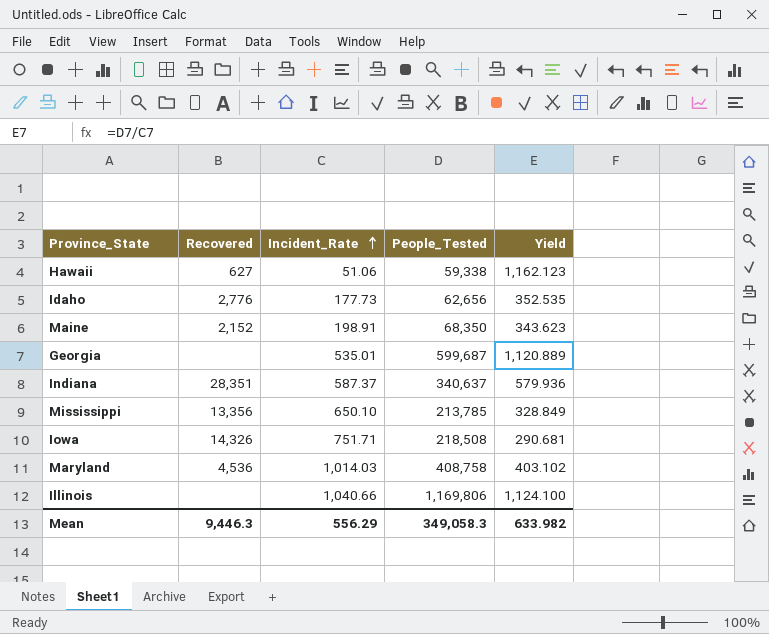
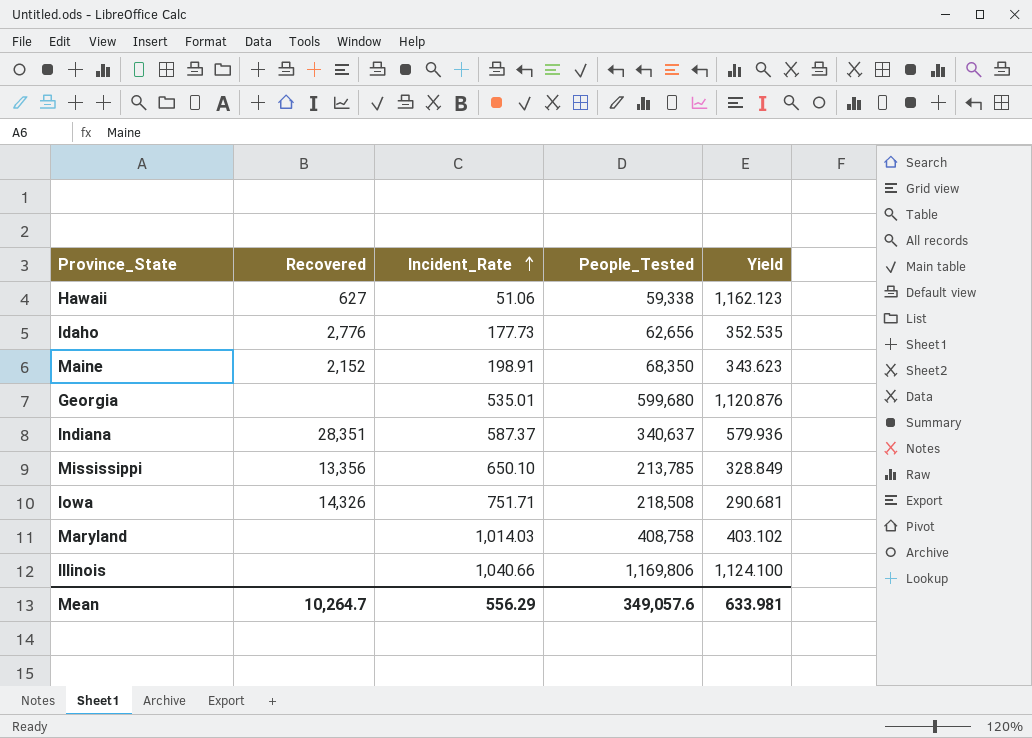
Georgia | People_Tested: 599,687 -> 599,680
Georgia | Yield: 1,120.889 -> 1,120.876
Maryland | Recovered: 4,536 -> none
Mean | Recovered: 9,446.3 -> 10,264.7
Mean | People_Tested: 349,058.3 -> 349,057.6
Mean | Yield: 633.982 -> 633.981

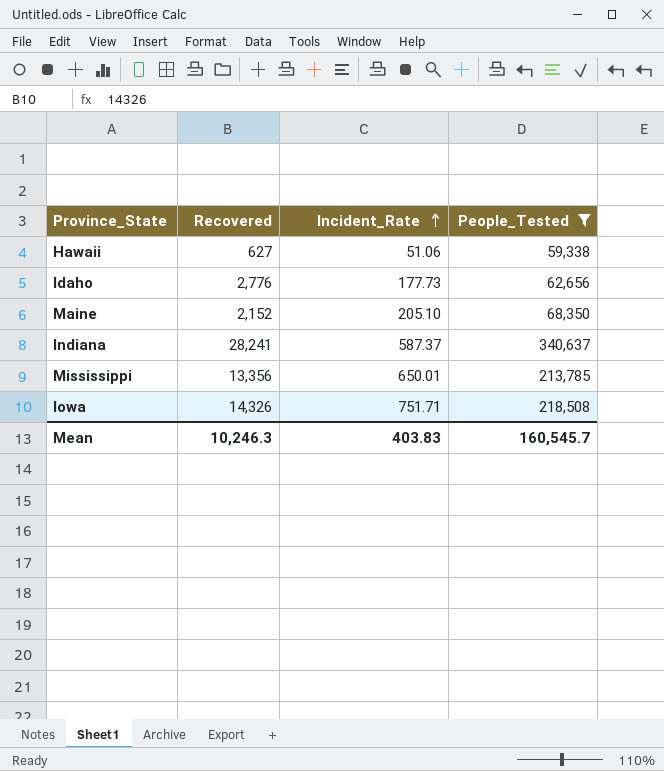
filter: none -> People_Tested <= 340,637
column Yield | formula: [People_Tested] / [Incident_Rate] -> none
Maine | Incident_Rate: 198.91 -> 205.10
Indiana | Recovered: 28,351 -> 28,241
Mississippi | Incident_Rate: 650.10 -> 650.01
Mean | Recovered: 10,264.7 -> 10,246.3
Mean | Incident_Rate: 556.29 -> 403.83
Mean | People_Tested: 349,057.6 -> 160,545.7

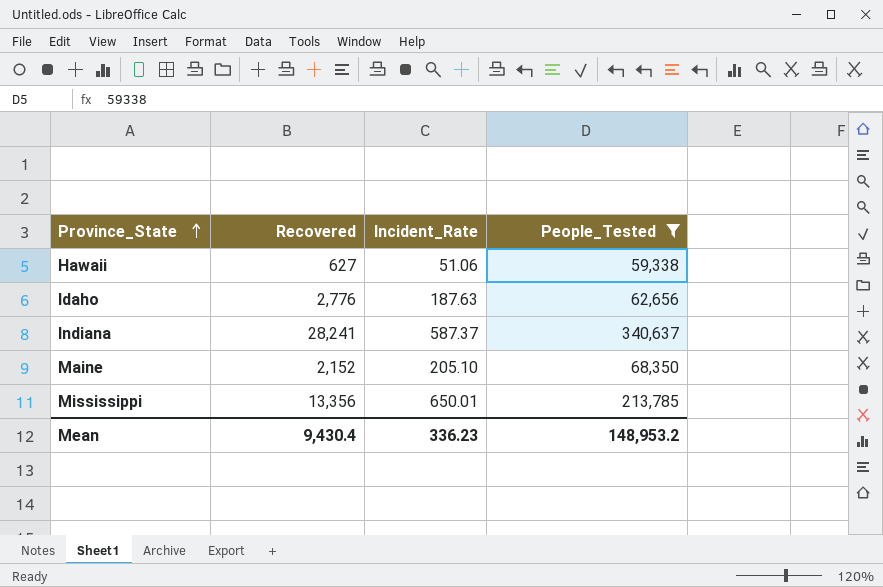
row order: Incident_Rate ascending -> Province_State ascending
row Iowa: 14,326 | 751.71 | 218,508 -> none
Idaho | Incident_Rate: 177.73 -> 187.63
Mean | Recovered: 10,246.3 -> 9,430.4
Mean | Incident_Rate: 403.83 -> 336.23
Mean | People_Tested: 160,545.7 -> 148,953.2

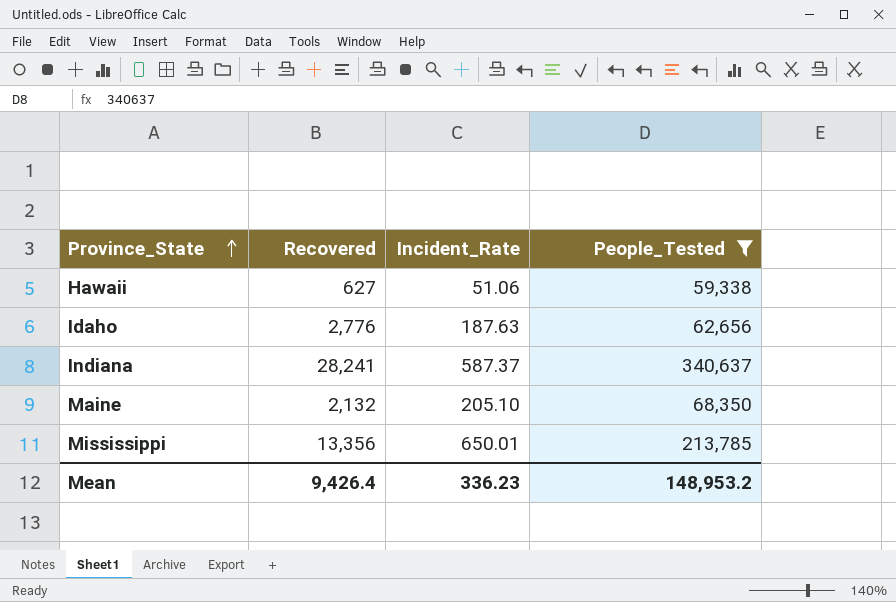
Maine | Recovered: 2,152 -> 2,132
Mean | Recovered: 9,430.4 -> 9,426.4

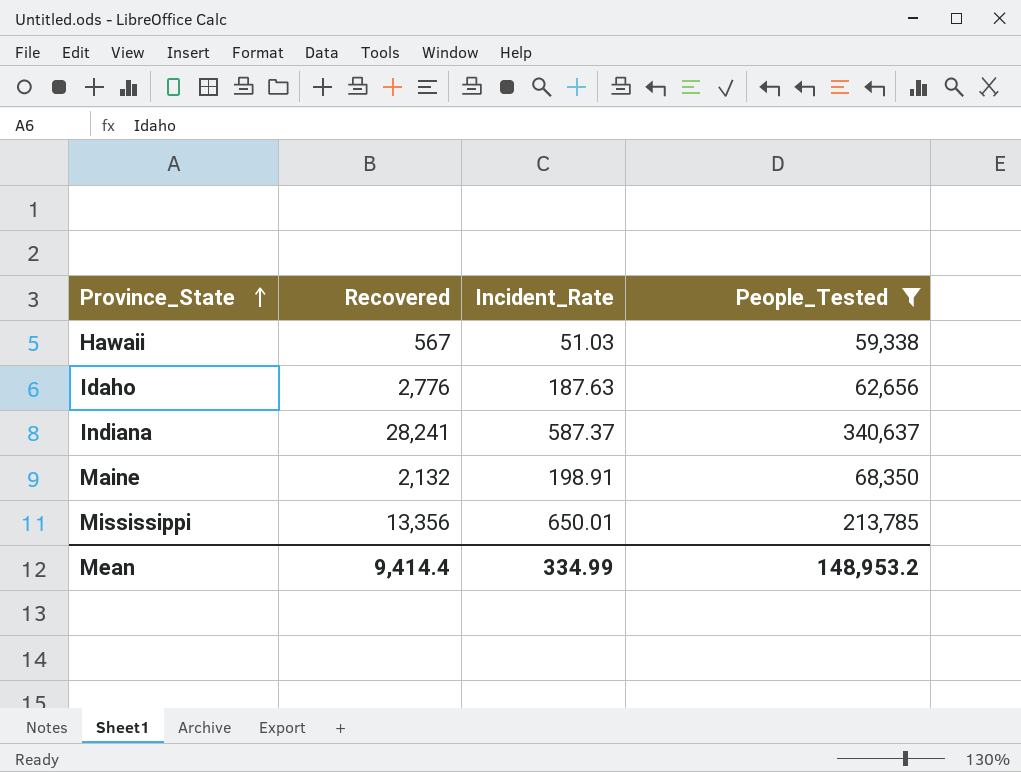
Hawaii | Recovered: 627 -> 567
Hawaii | Incident_Rate: 51.06 -> 51.03
Maine | Incident_Rate: 205.10 -> 198.91
Mean | Recovered: 9,426.4 -> 9,414.4
Mean | Incident_Rate: 336.23 -> 334.99

